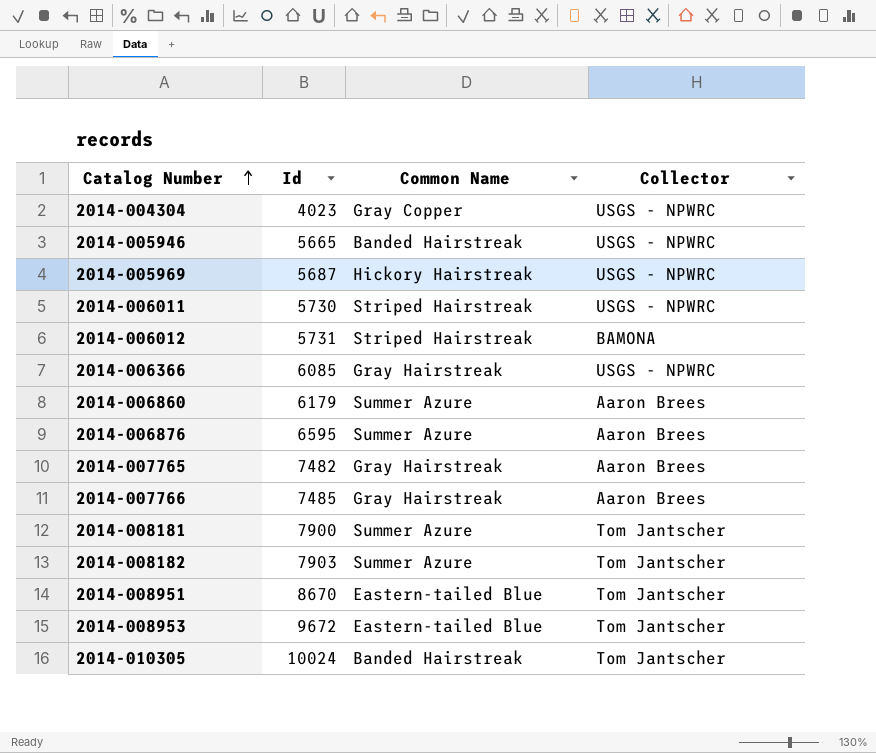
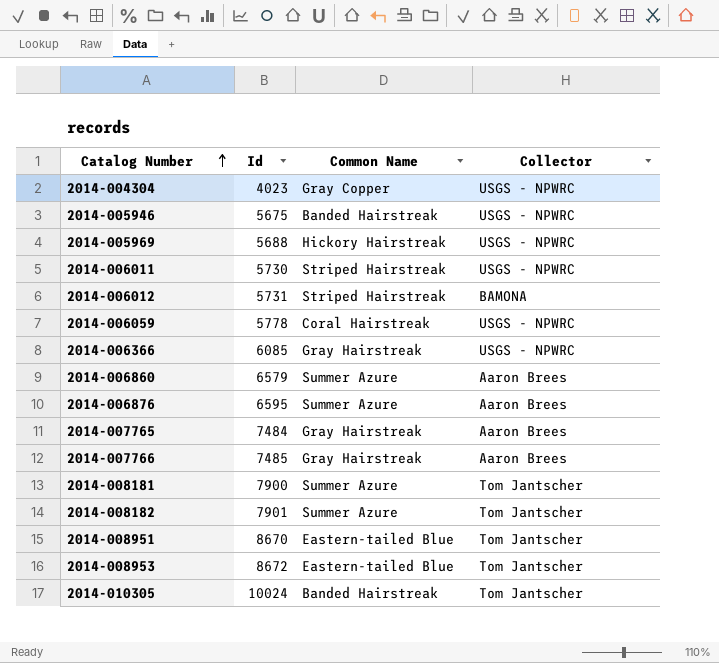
2014-005946 | Id: 5665 -> 5675
2014-005969 | Id: 5687 -> 5688
row 2014-006059: none -> 5778 | Coral Hairstreak | USGS - NPWRC
2014-006860 | Id: 6179 -> 6579
2014-007765 | Id: 7482 -> 7484
2014-008182 | Id: 7903 -> 7901
2014-008953 | Id: 9672 -> 8672

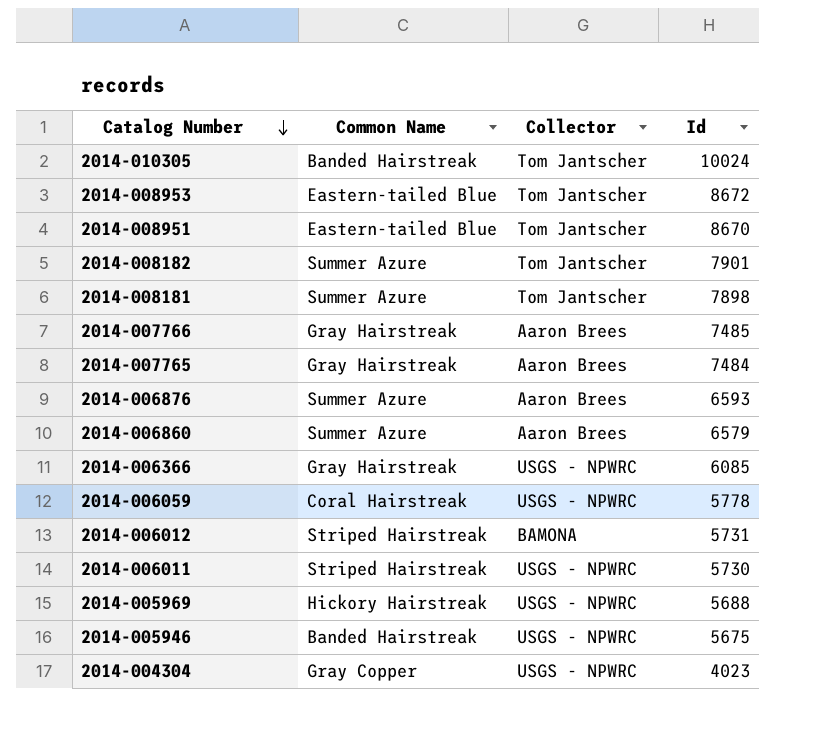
row order: Catalog Number ascending -> Catalog Number descending
column Id | position: 2 -> 4
2014-008181 | Id: 7900 -> 7898
2014-006876 | Id: 6595 -> 6593

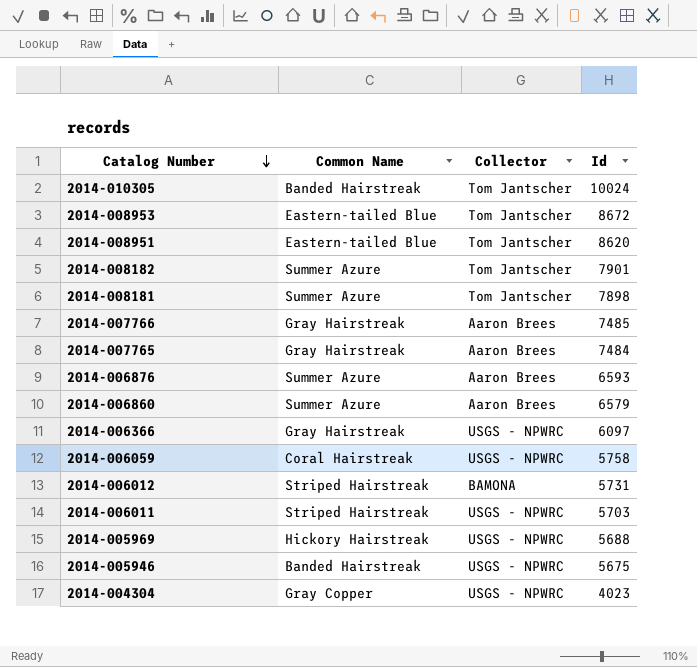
2014-008951 | Id: 8670 -> 8620
2014-006366 | Id: 6085 -> 6097
2014-006059 | Id: 5778 -> 5758
2014-006011 | Id: 5730 -> 5703

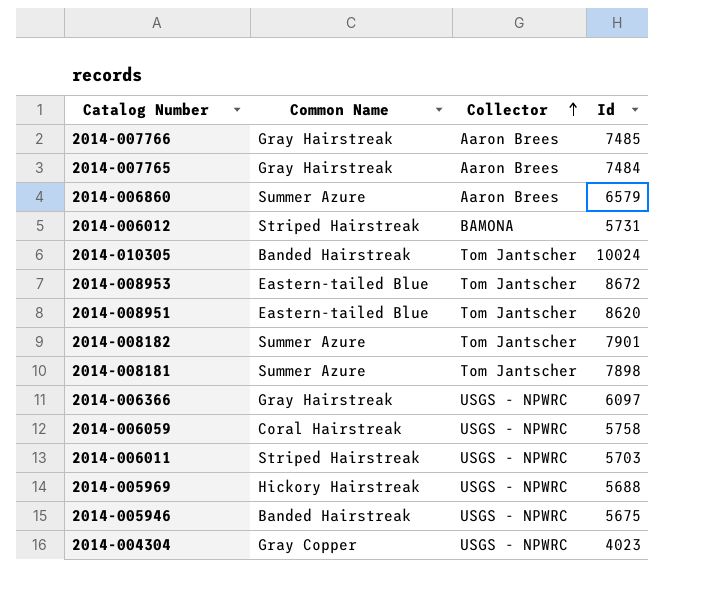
row order: Catalog Number descending -> Collector ascending
row 2014-006876: Summer Azure | Aaron Brees | 6593 -> none

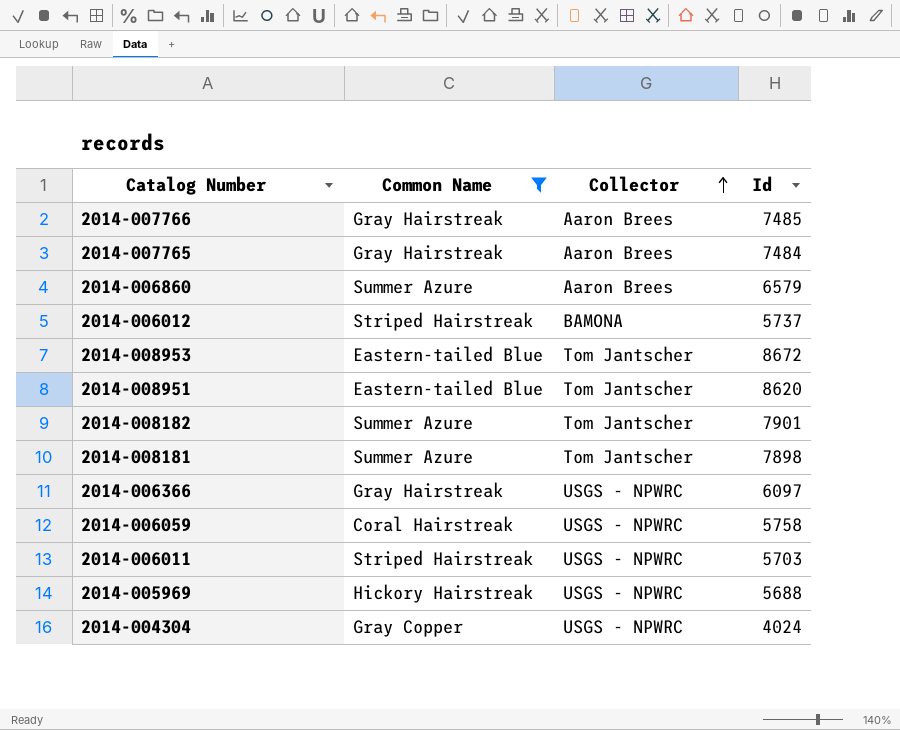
filter: none -> Common Name != Banded Hairstreak
2014-006012 | Id: 5731 -> 5737
2014-004304 | Id: 4023 -> 4024

